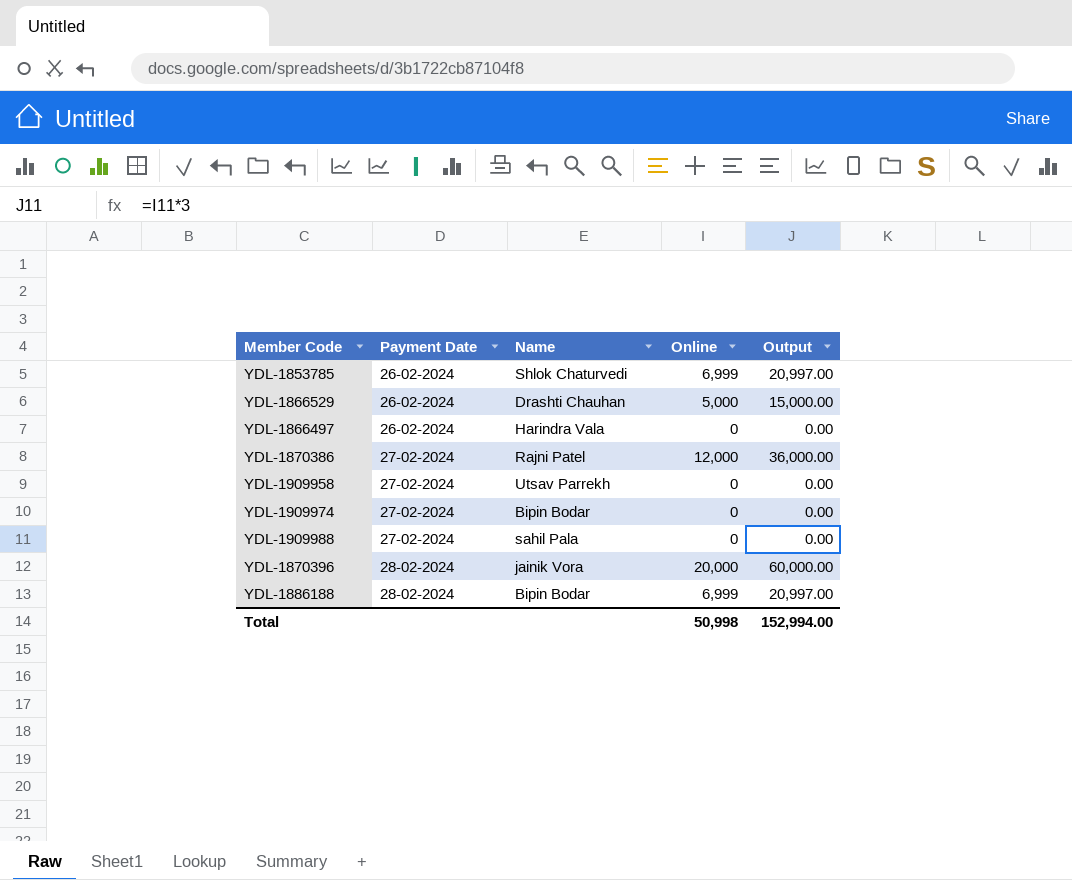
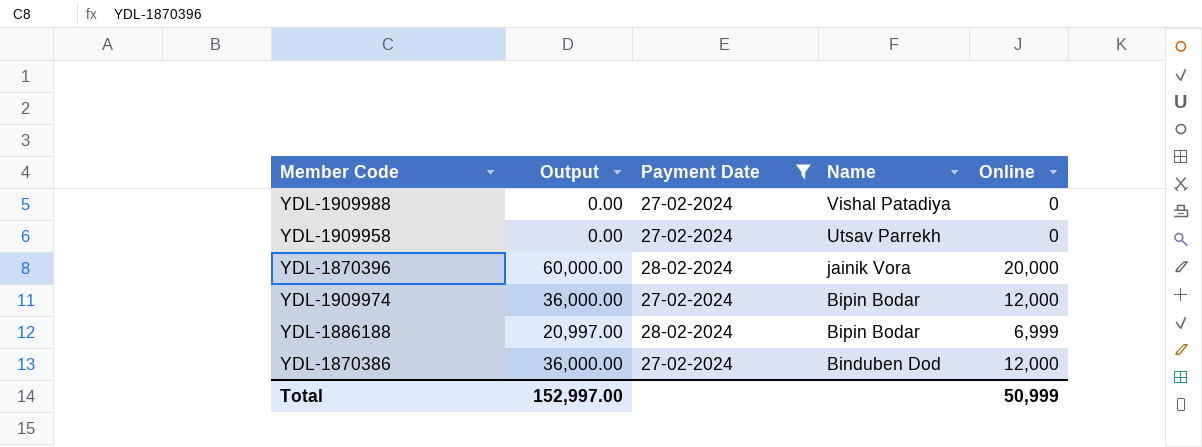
filter: none -> Payment Date != 26-02-2024
row order: Payment Date ascending -> Name descending
column Output | position: 5 -> 2
YDL-1909988 | Name: sahil Pala -> Vishal Patadiya
YDL-1909974 | Output: 0.00 -> 36,000.00
YDL-1909974 | Online: 0 -> 12,000
YDL-1870386 | Name: Rajni Patel -> Binduben Dod
Total | Output: 152,994.00 -> 152,997.00
Total | Online: 50,998 -> 50,999

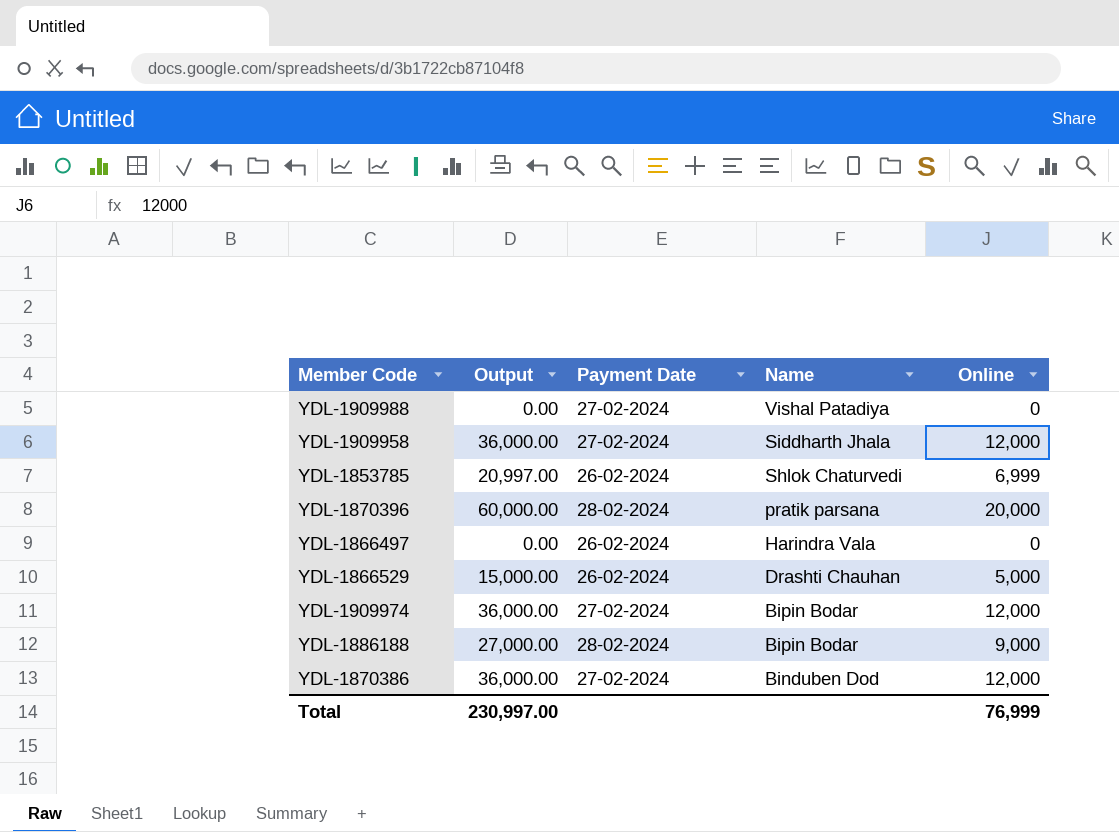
filter: Payment Date != 26-02-2024 -> none
YDL-1909958 | Output: 0.00 -> 36,000.00
YDL-1909958 | Name: Utsav Parrekh -> Siddharth Jhala
YDL-1909958 | Online: 0 -> 12,000
YDL-1870396 | Name: jainik Vora -> pratik parsana
YDL-1886188 | Output: 20,997.00 -> 27,000.00
YDL-1886188 | Online: 6,999 -> 9,000
Total | Output: 152,997.00 -> 230,997.00
Total | Online: 50,999 -> 76,999

